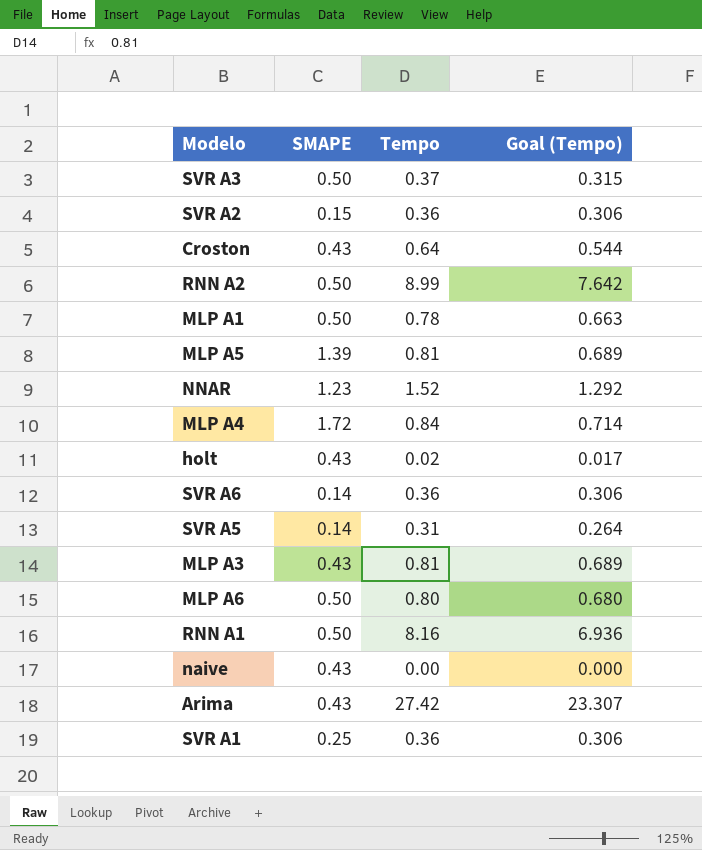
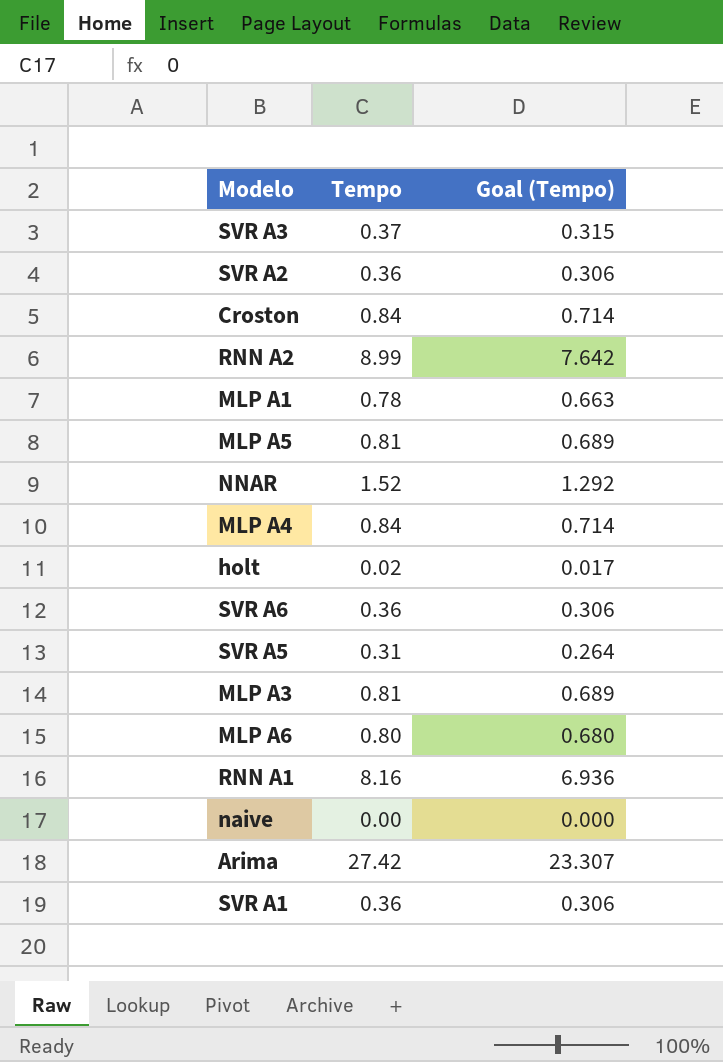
column SMAPE | position: 2 -> none
Croston | Tempo: 0.64 -> 0.84
Croston | Goal (Tempo): 0.544 -> 0.714

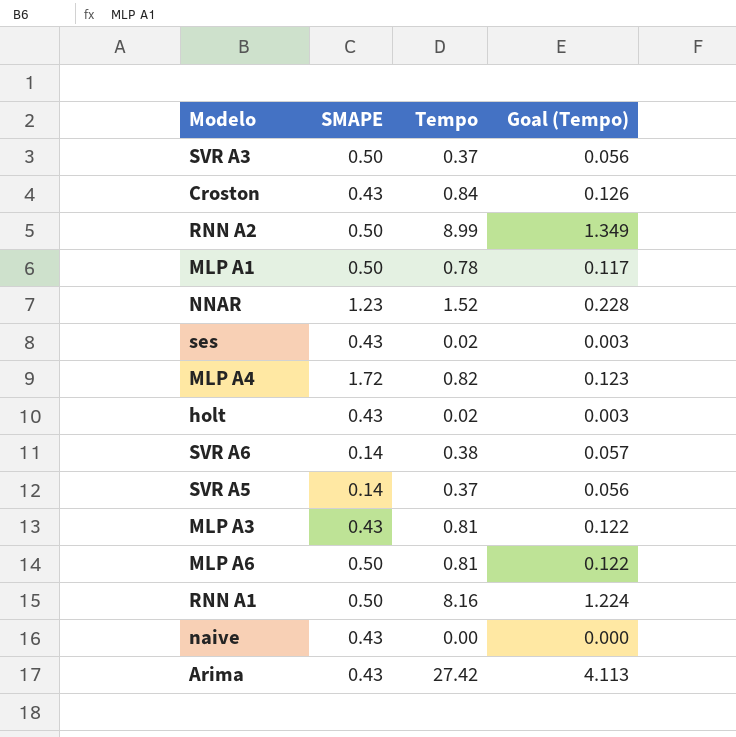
column SMAPE | position: none -> 2
column Goal (Tempo) | formula: [Tempo] * 0.85 -> [Tempo] * 0.15
row SVR A2: 0.36 | 0.306 -> none
row MLP A5: 0.81 | 0.689 -> none
row SVR A1: 0.36 | 0.306 -> none
row ses: none -> 0.43 | 0.02 | 0.003
MLP A4 | Tempo: 0.84 -> 0.82
SVR A6 | Tempo: 0.36 -> 0.38
SVR A5 | Tempo: 0.31 -> 0.37
MLP A6 | Tempo: 0.80 -> 0.81

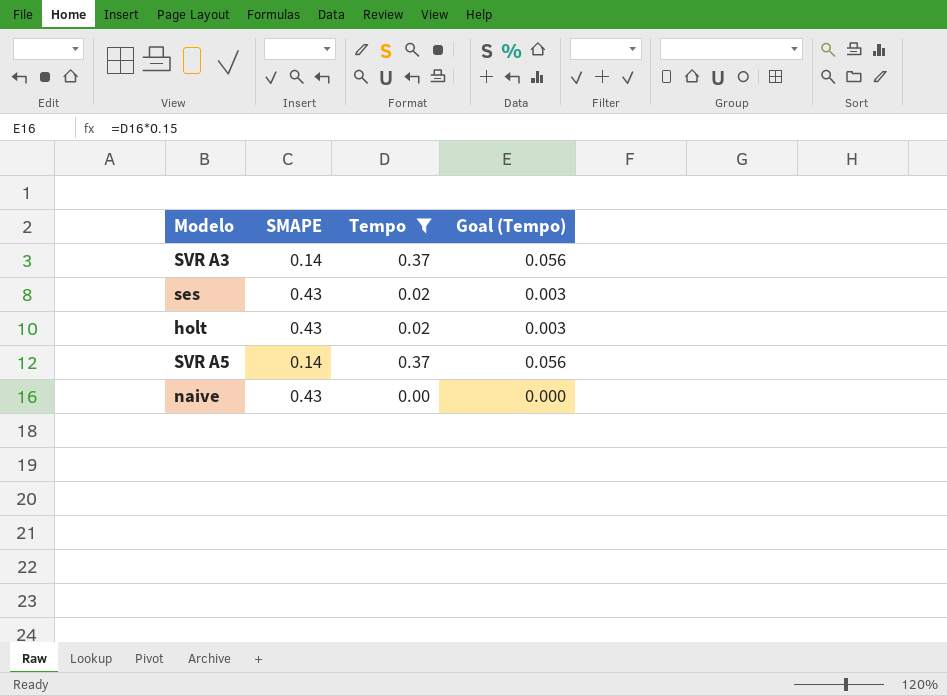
filter: none -> Tempo <= 0.37
SVR A3 | SMAPE: 0.50 -> 0.14

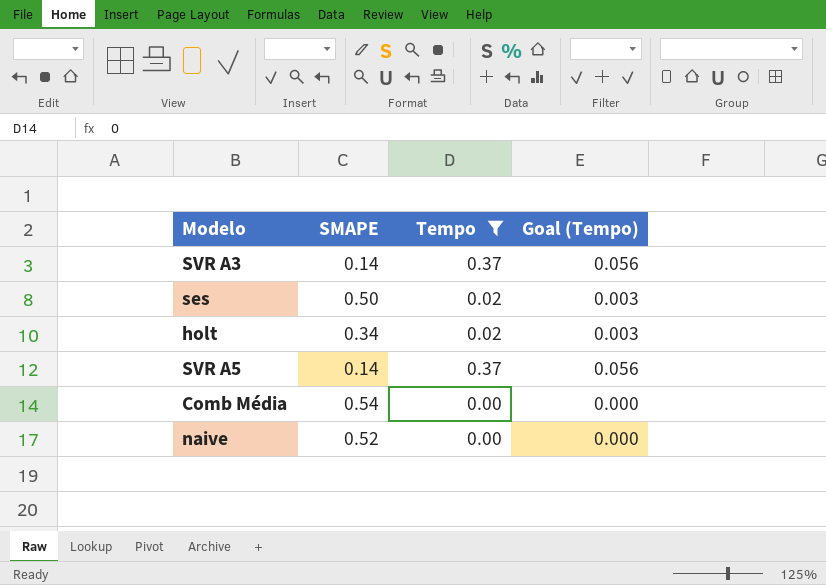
ses | SMAPE: 0.43 -> 0.50
holt | SMAPE: 0.43 -> 0.34
row Comb Média: none -> 0.54 | 0.00 | 0.000
naive | SMAPE: 0.43 -> 0.52

